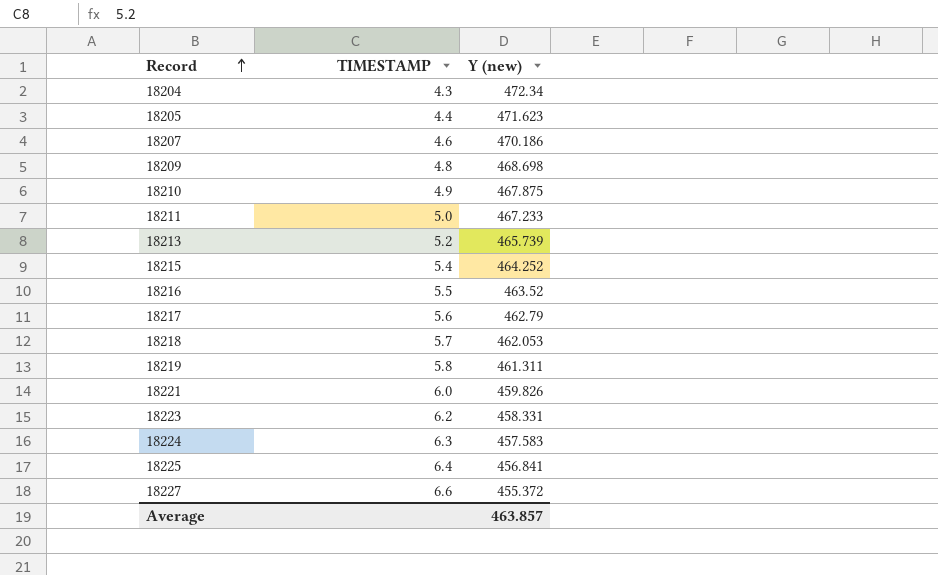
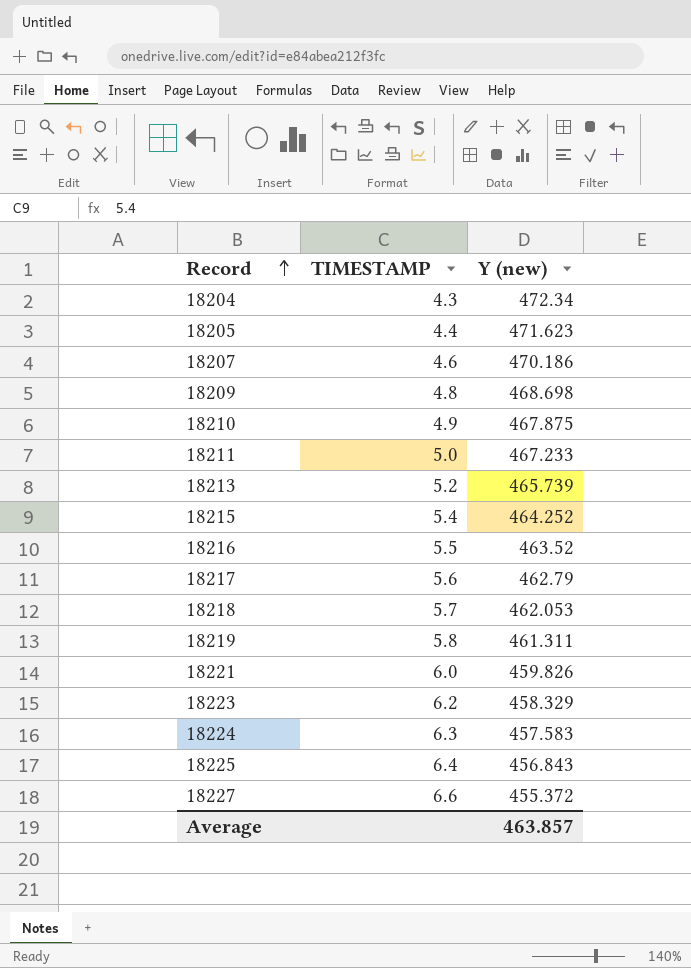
18223 | Y (new): 458.331 -> 458.329
18225 | Y (new): 456.841 -> 456.843

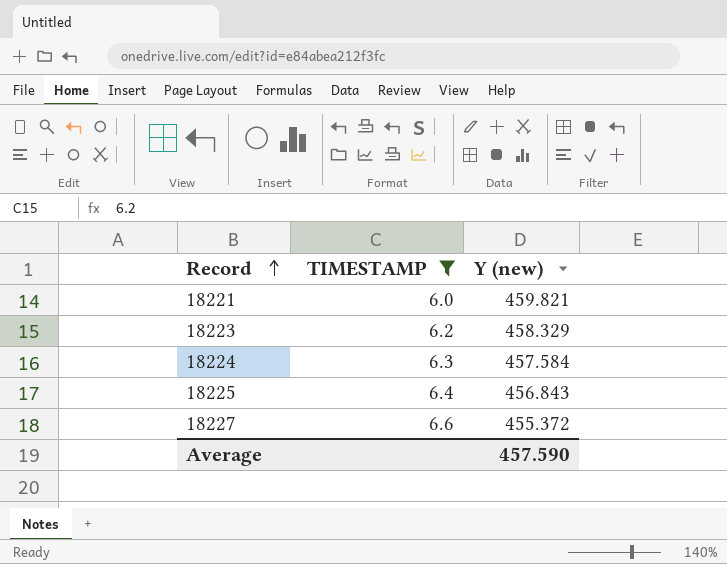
filter: none -> TIMESTAMP >= 6.0
18221 | Y (new): 459.826 -> 459.821
18224 | Y (new): 457.583 -> 457.584
Average | Y (new): 463.857 -> 457.590

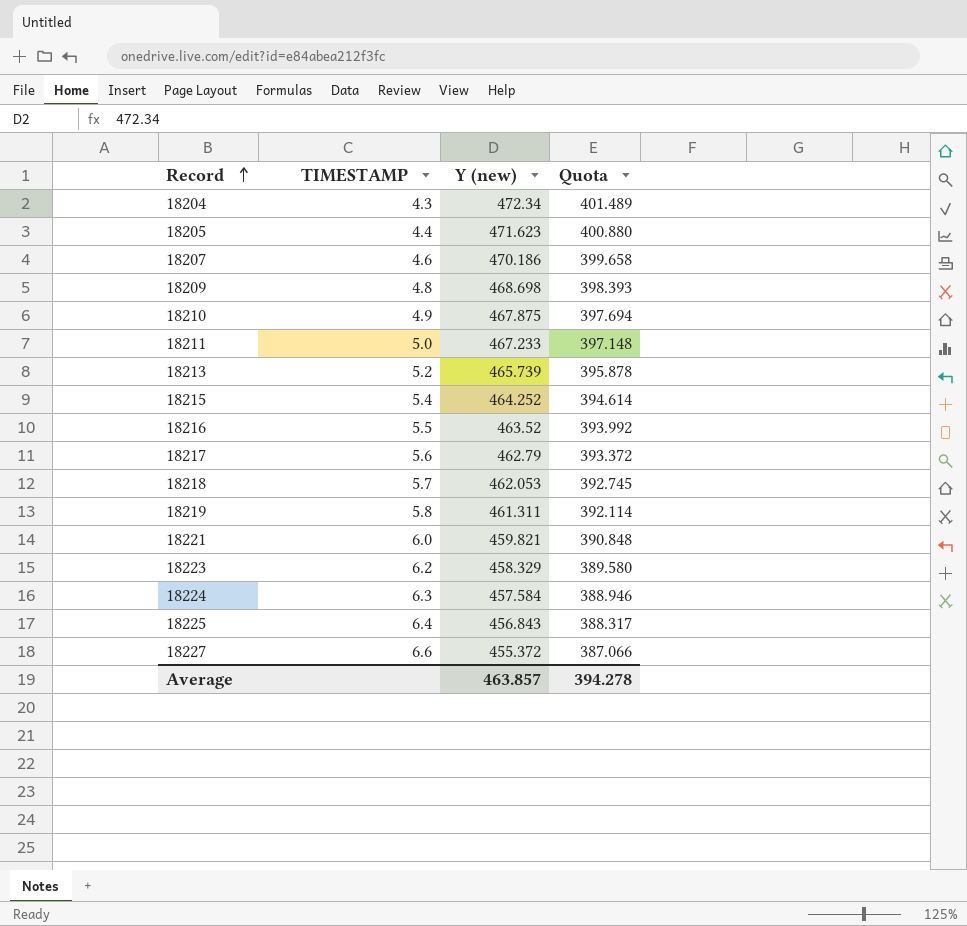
filter: TIMESTAMP >= 6.0 -> none
column Quota | formula: none -> [Y (new)] * 0.85
Average | Y (new): 457.590 -> 463.857

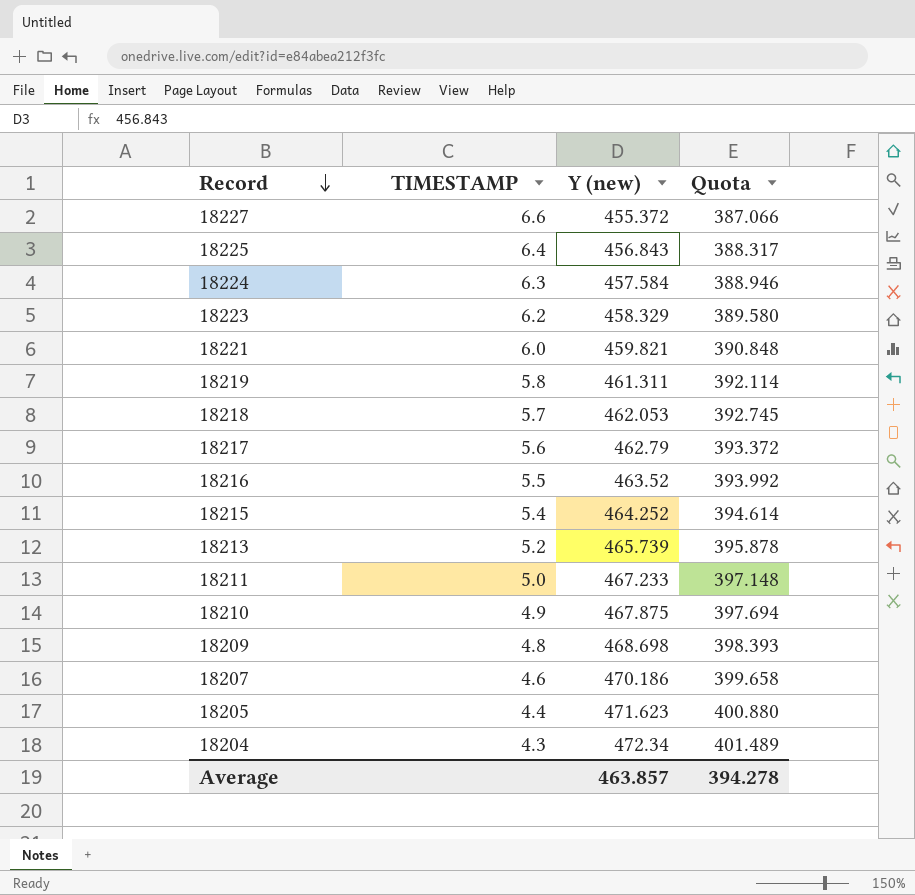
row order: Record ascending -> Record descending

